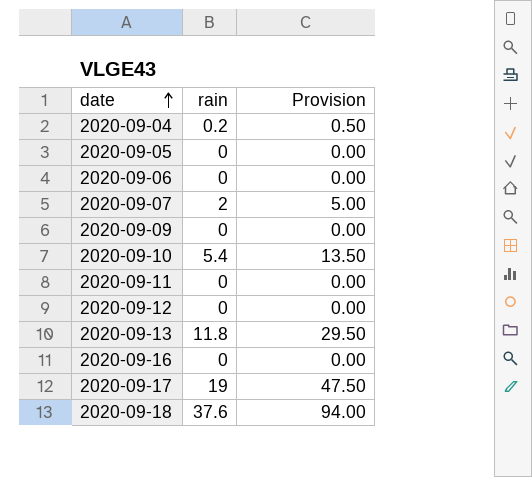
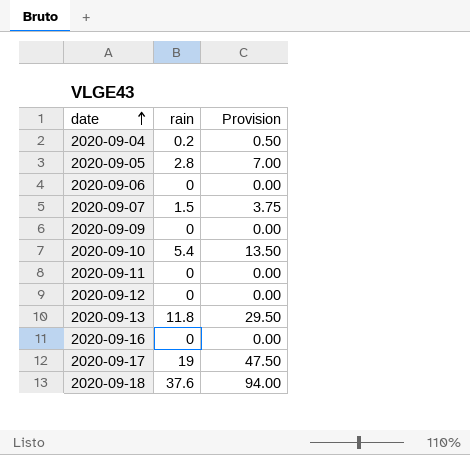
2020-09-05 | rain: 0 -> 2.8
2020-09-05 | Provision: 0.00 -> 7.00
2020-09-07 | rain: 2 -> 1.5
2020-09-07 | Provision: 5.00 -> 3.75

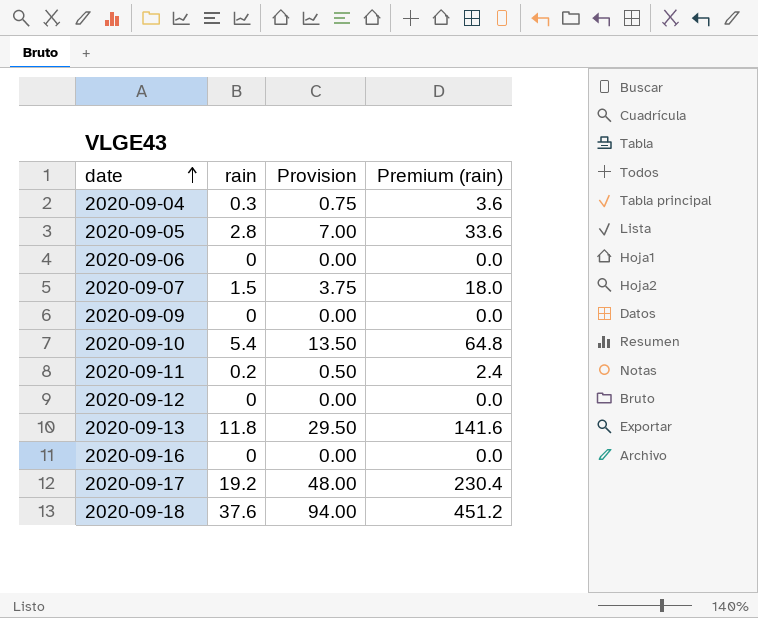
column Premium (rain) | formula: none -> [rain] * 12
2020-09-04 | rain: 0.2 -> 0.3
2020-09-04 | Provision: 0.50 -> 0.75
2020-09-11 | rain: 0 -> 0.2
2020-09-11 | Provision: 0.00 -> 0.50
2020-09-17 | rain: 19 -> 19.2
2020-09-17 | Provision: 47.50 -> 48.00

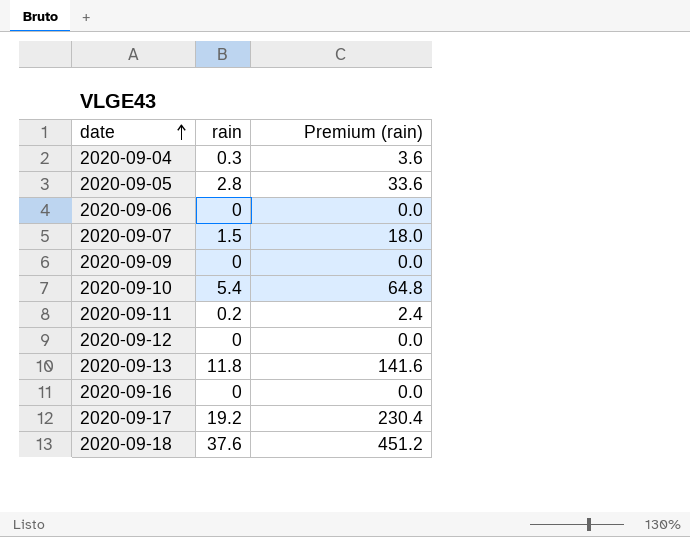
column Provision | formula: [rain] * 2.5 -> none

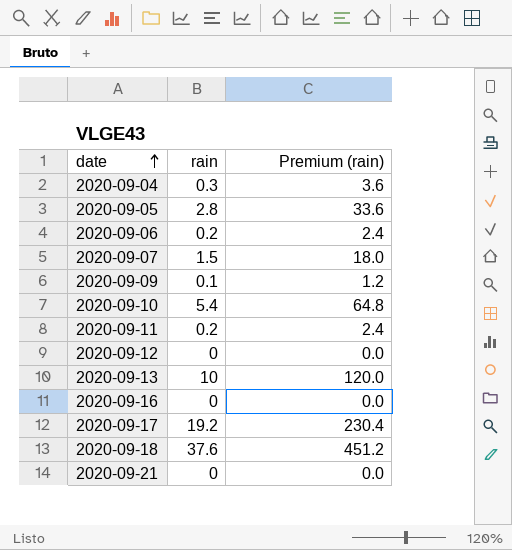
2020-09-06 | rain: 0 -> 0.2
2020-09-06 | Premium (rain): 0.0 -> 2.4
2020-09-09 | rain: 0 -> 0.1
2020-09-09 | Premium (rain): 0.0 -> 1.2
2020-09-13 | rain: 11.8 -> 10
2020-09-13 | Premium (rain): 141.6 -> 120.0
row 2020-09-21: none -> 0 | 0.0

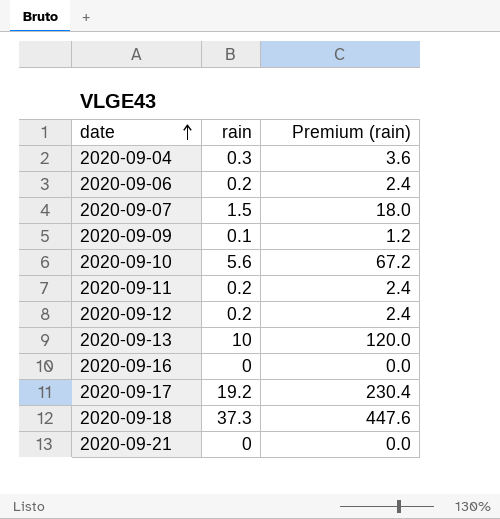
row 2020-09-05: 2.8 | 33.6 -> none
2020-09-10 | rain: 5.4 -> 5.6
2020-09-10 | Premium (rain): 64.8 -> 67.2
2020-09-12 | rain: 0 -> 0.2
2020-09-12 | Premium (rain): 0.0 -> 2.4
2020-09-18 | rain: 37.6 -> 37.3
2020-09-18 | Premium (rain): 451.2 -> 447.6

